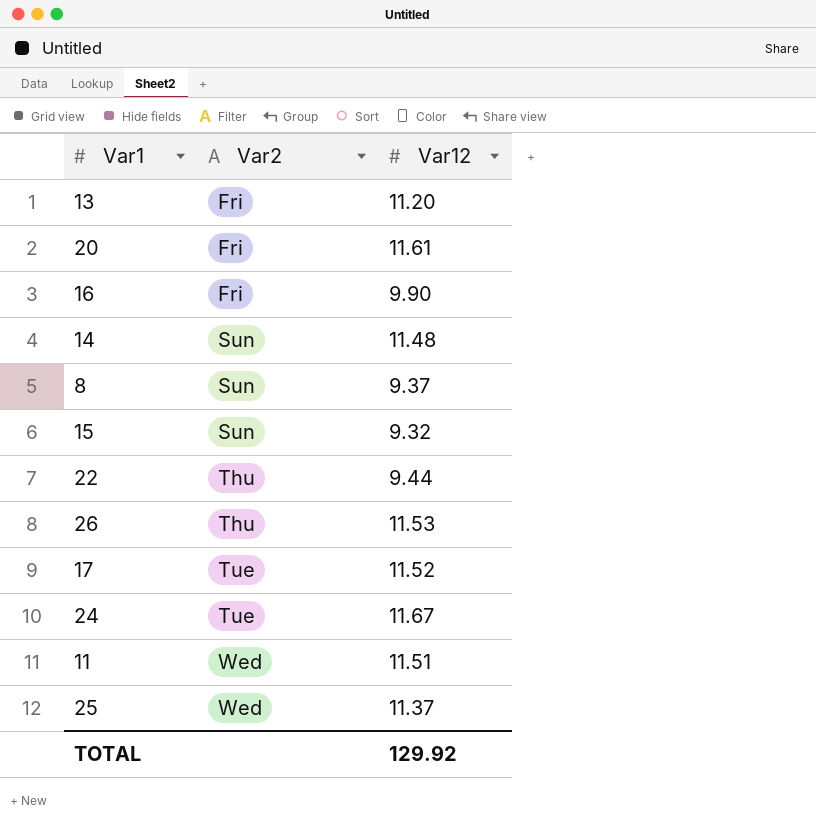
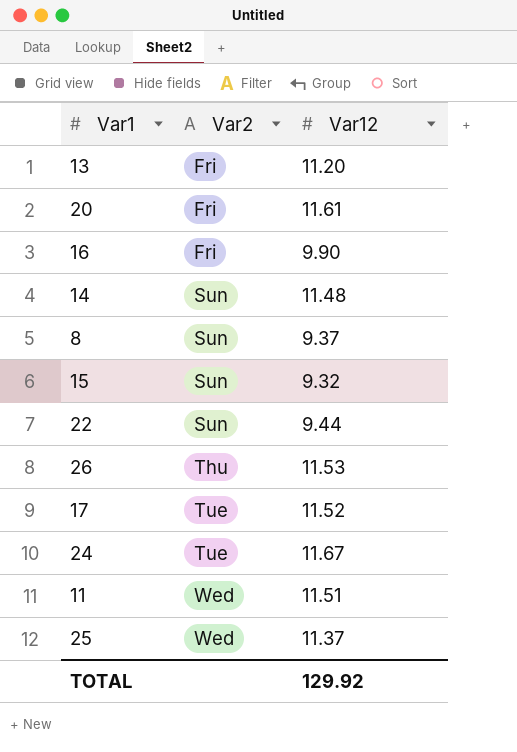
22 | Var2: Thu -> Sun

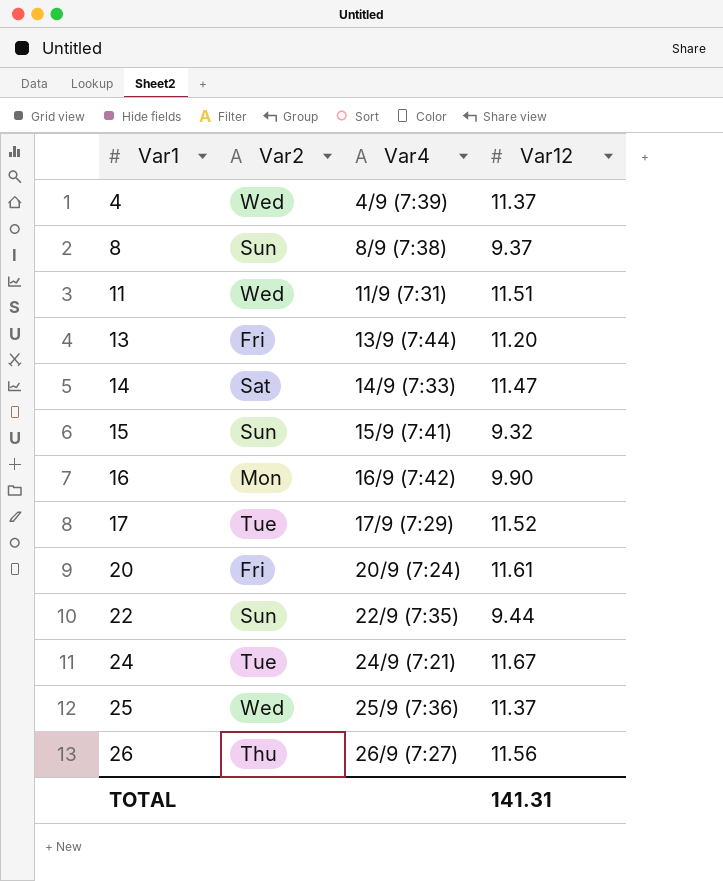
row order: Var2 ascending -> Var1 ascending
column Var4 | position: none -> 3
row 4: none -> Wed | 4/9 (7:39) | 11.37
14 | Var2: Sun -> Sat
14 | Var12: 11.48 -> 11.47
16 | Var2: Fri -> Mon
26 | Var12: 11.53 -> 11.56
TOTAL | Var12: 129.92 -> 141.31

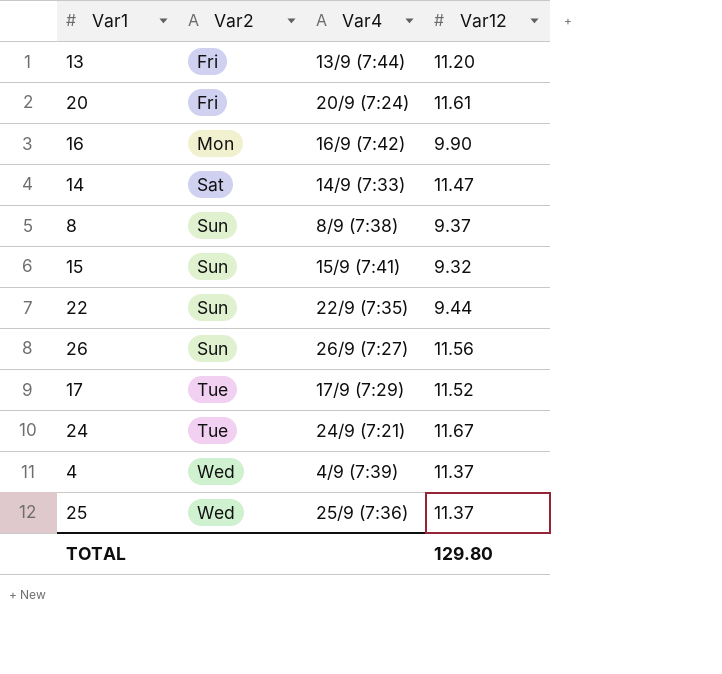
row order: Var1 ascending -> Var2 ascending
row 11: Wed | 11/9 (7:31) | 11.51 -> none
26 | Var2: Thu -> Sun
TOTAL | Var12: 141.31 -> 129.80

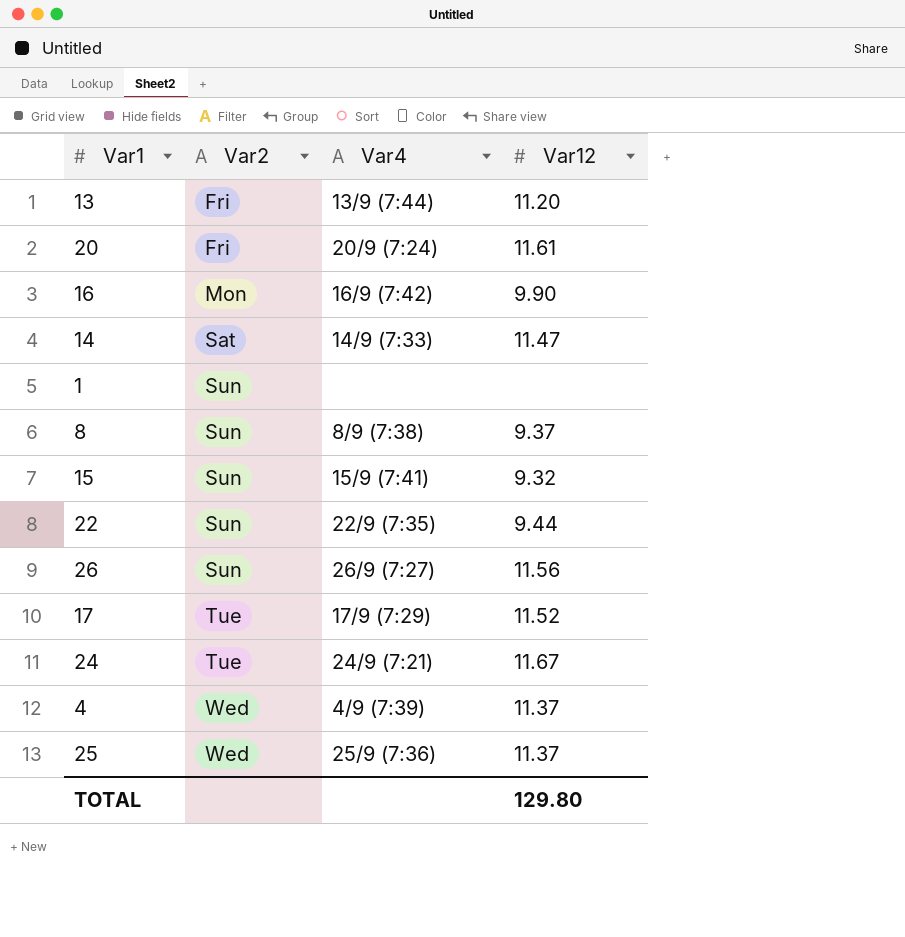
row 1: none -> Sun | none | none

